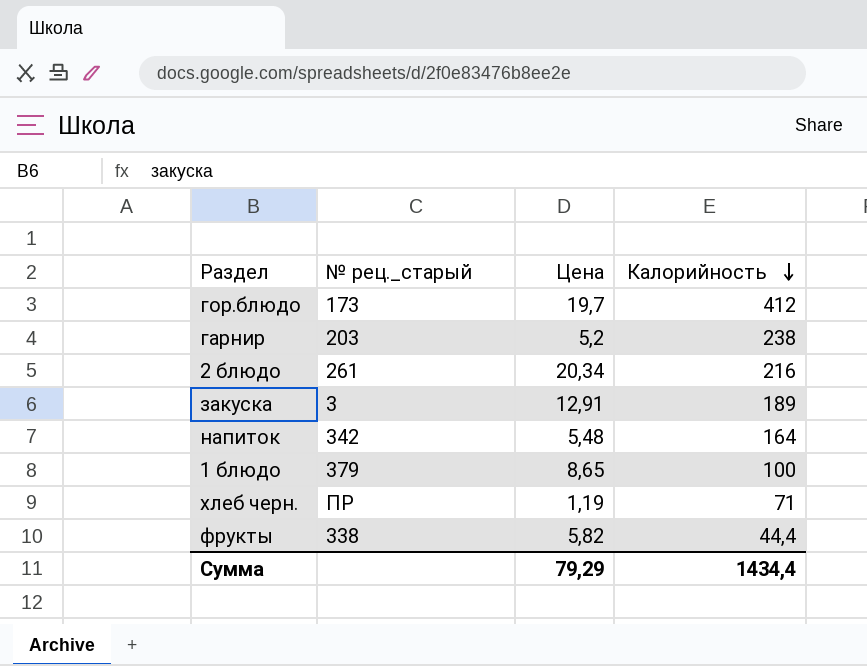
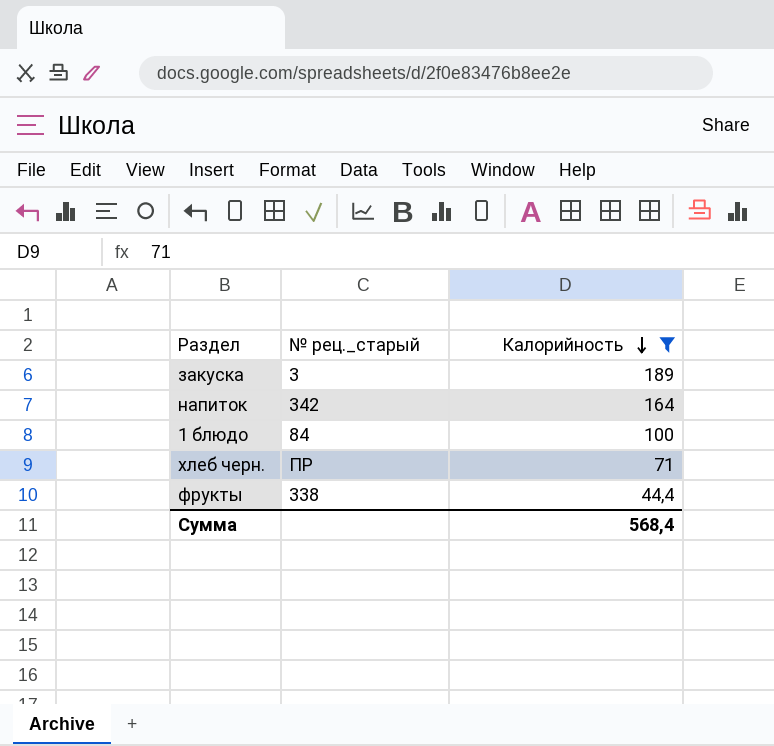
filter: none -> Калорийность <= 189
column Цена | position: 3 -> none
1 блюдо | № рец._старый: 379 -> 84
Сумма | Калорийность: 1434,4 -> 568,4

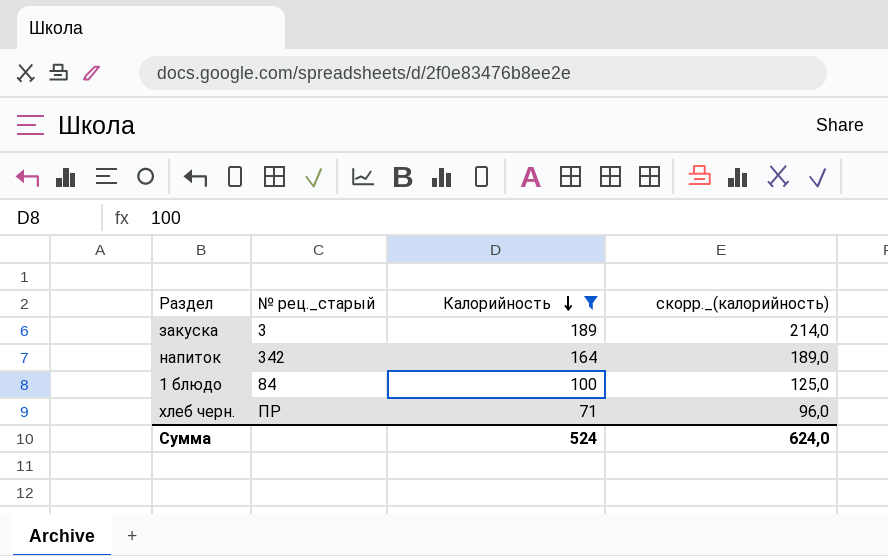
column скорр._(калорийность) | formula: none -> [Калорийность] + 25
row фрукты: 338 | 44,4 -> none
Сумма | Калорийность: 568,4 -> 524

